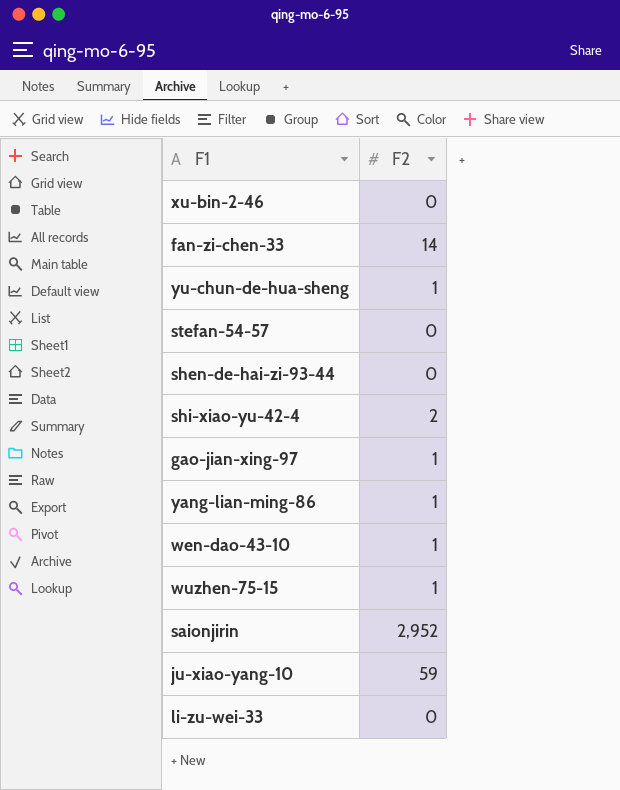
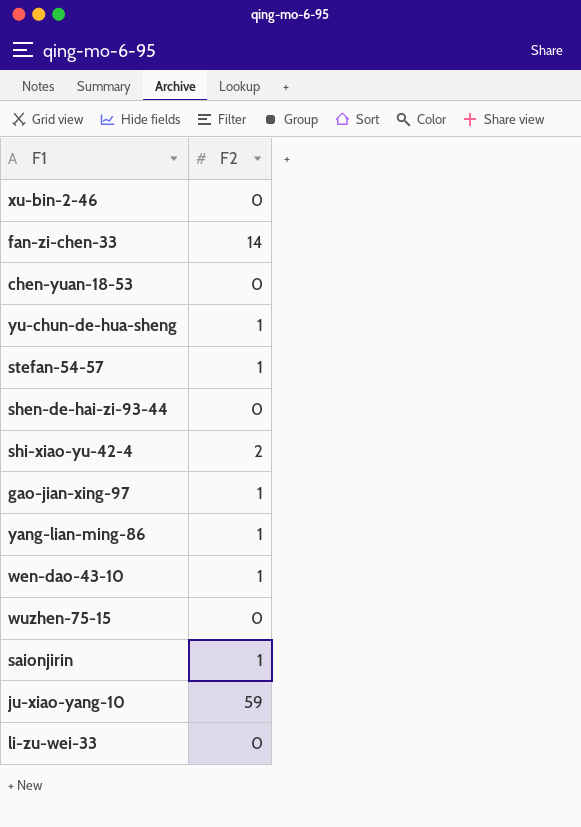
row chen-yuan-18-53: none -> 0
stefan-54-57 | F2: 0 -> 1
wuzhen-75-15 | F2: 1 -> 0
saionjirin | F2: 2,952 -> 1

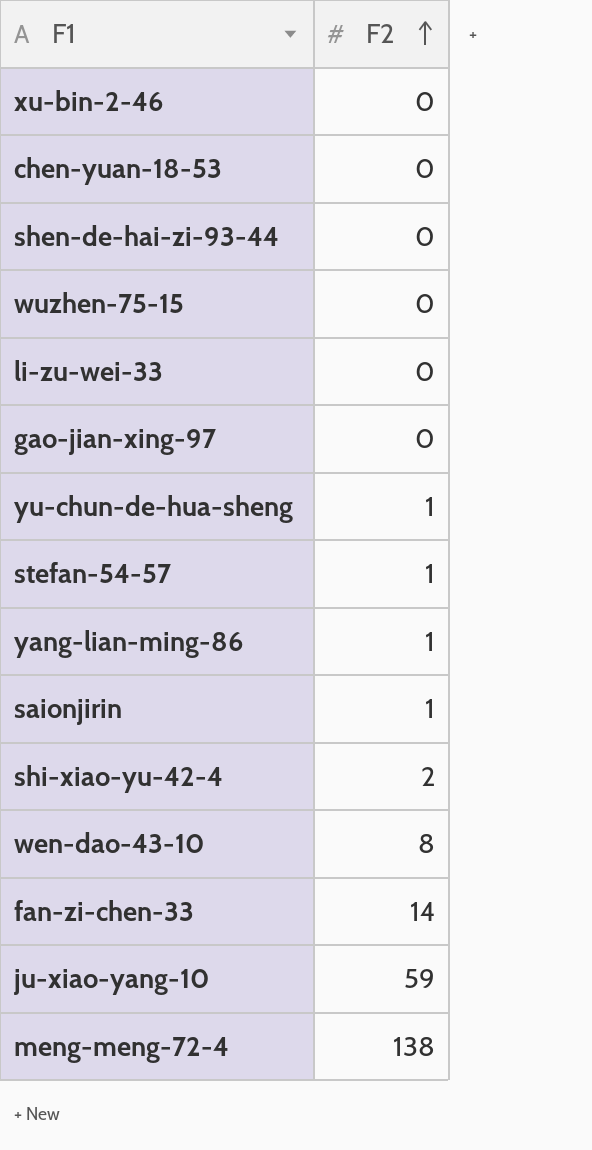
row order: none -> F2 ascending
gao-jian-xing-97 | F2: 1 -> 0
wen-dao-43-10 | F2: 1 -> 8
row meng-meng-72-4: none -> 138

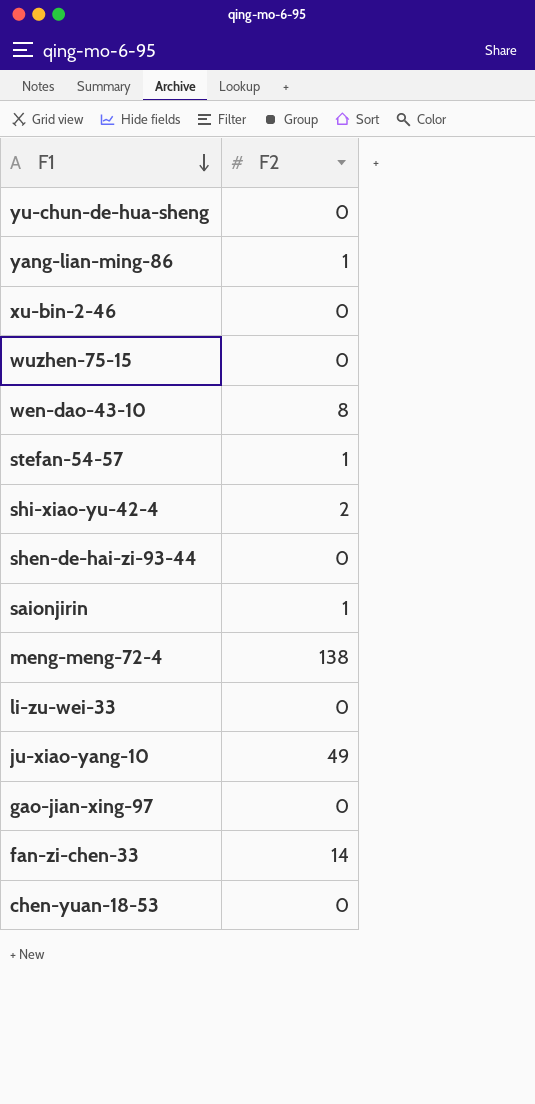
row order: F2 ascending -> F1 descending
yu-chun-de-hua-sheng | F2: 1 -> 0
ju-xiao-yang-10 | F2: 59 -> 49

